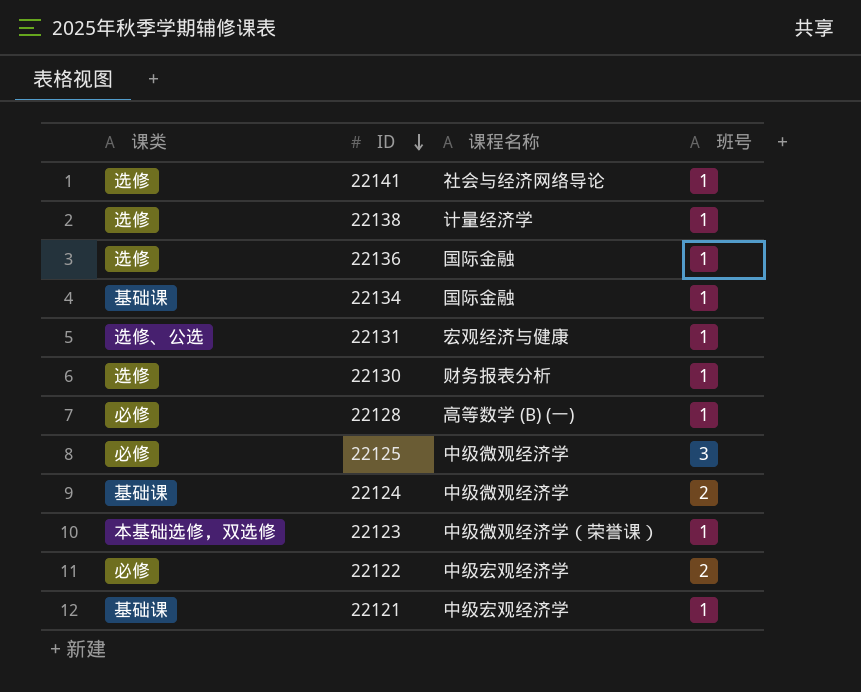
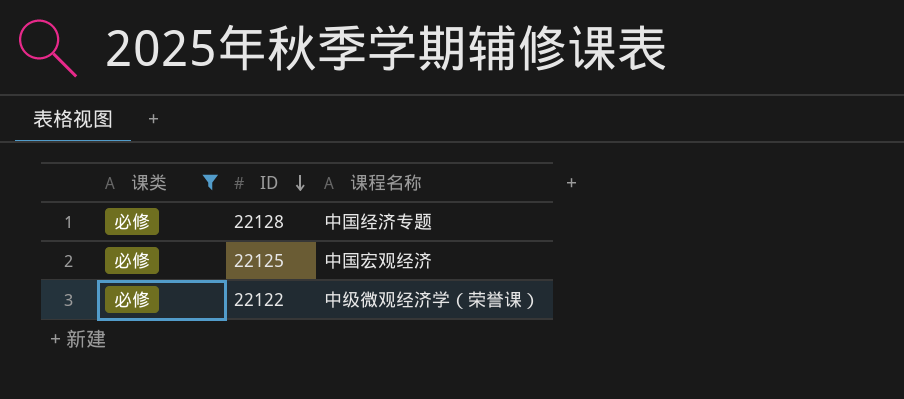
filter: none -> 课类 = 必修
column 班号 | position: 4 -> none
22128 | 课程名称: 高等数学 (B) (一) -> 中国经济专题
22125 | 课程名称: 中级微观经济学 -> 中国宏观经济
22122 | 课程名称: 中级宏观经济学 -> 中级微观经济学（荣誉课）

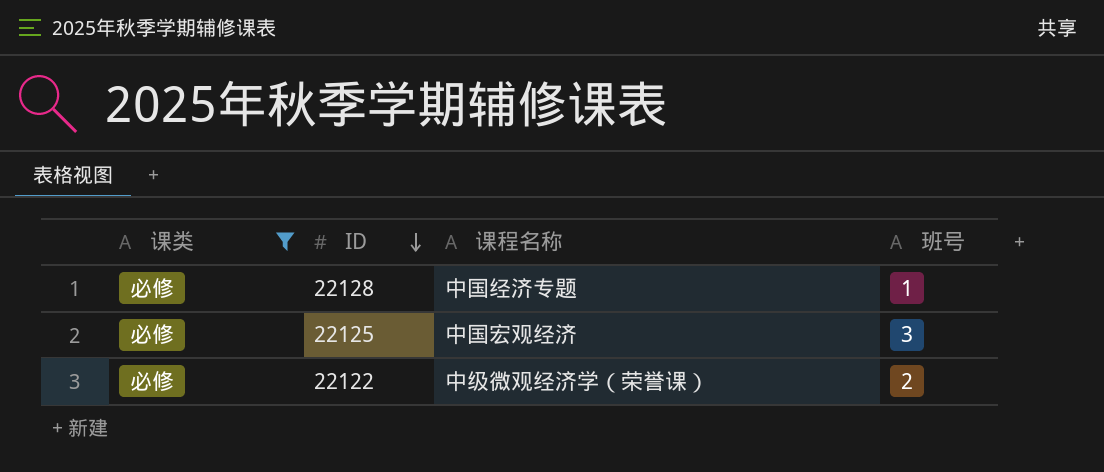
column 班号 | position: none -> 4

